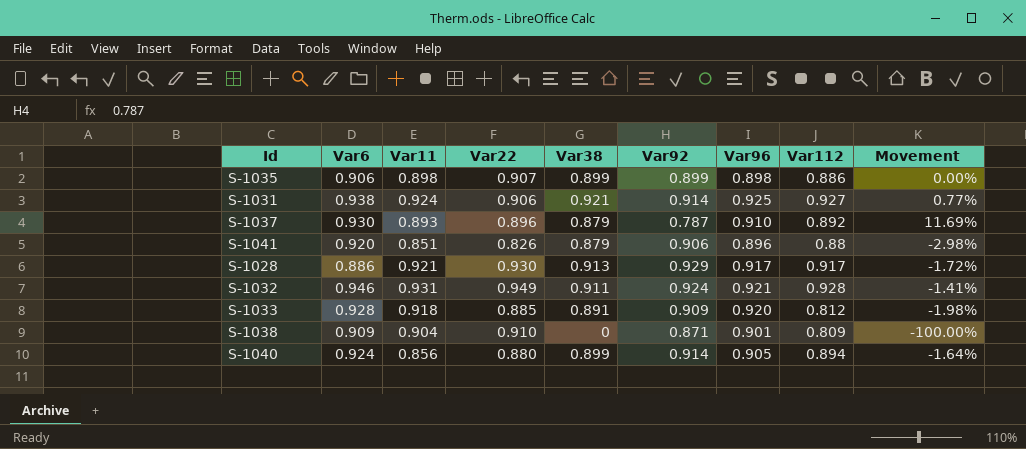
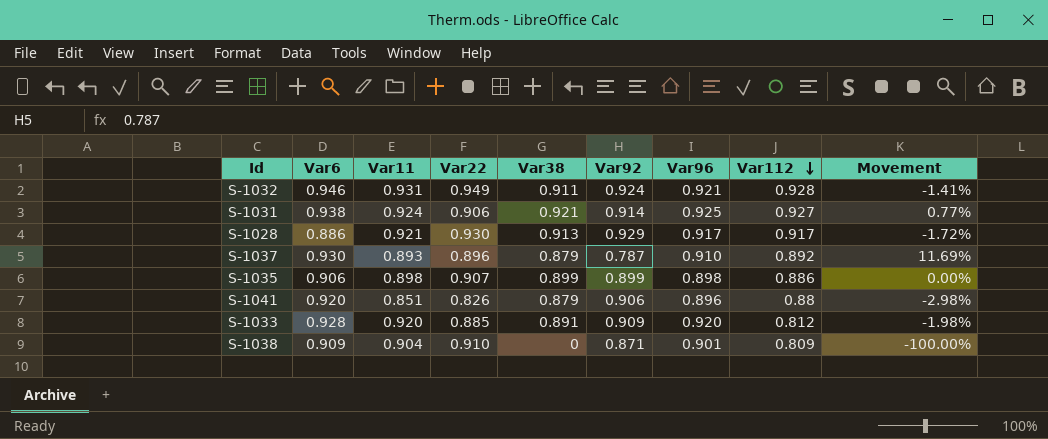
row order: none -> Var112 descending
row S-1040: 0.924 | 0.856 | 0.880 | 0.899 | 0.914 | 0.905 | 0.894 | -1.64% -> none
S-1033 | Var11: 0.918 -> 0.920

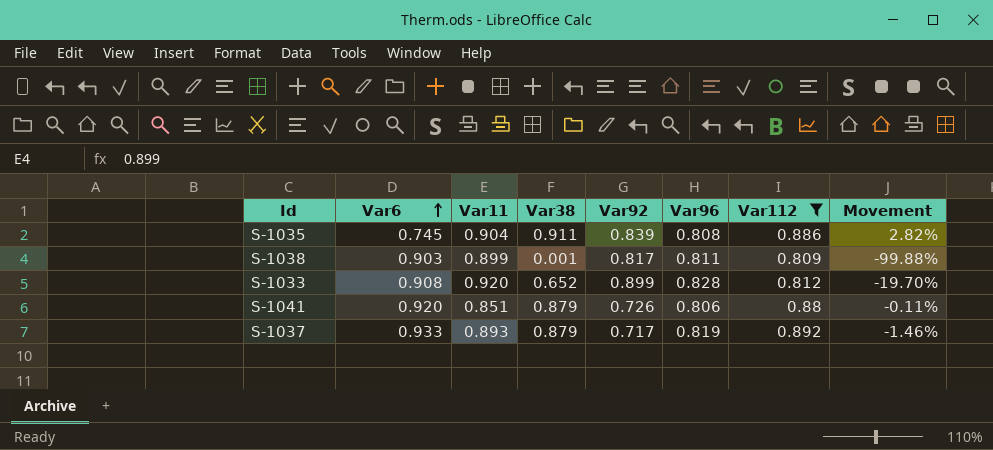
filter: none -> Var112 <= 0.892
row order: Var112 descending -> Var6 ascending
column Var22 | position: 4 -> none
column Movement | formula: ([Var38] - [Var92]) / [Var92] -> ([Var38] - [Var112]) / [Var112]
S-1035 | Var6: 0.906 -> 0.745
S-1035 | Var11: 0.898 -> 0.904
S-1035 | Var38: 0.899 -> 0.911
S-1035 | Var92: 0.899 -> 0.839
S-1035 | Var96: 0.898 -> 0.808
S-1038 | Var6: 0.909 -> 0.903
S-1038 | Var11: 0.904 -> 0.899
S-1038 | Var38: 0 -> 0.001
S-1038 | Var92: 0.871 -> 0.817
S-1038 | Var96: 0.901 -> 0.811
S-1033 | Var6: 0.928 -> 0.908
S-1033 | Var38: 0.891 -> 0.652
S-1033 | Var92: 0.909 -> 0.899
S-1033 | Var96: 0.920 -> 0.828
S-1041 | Var92: 0.906 -> 0.726
S-1041 | Var96: 0.896 -> 0.806
S-1037 | Var6: 0.930 -> 0.933
S-1037 | Var92: 0.787 -> 0.717
S-1037 | Var96: 0.910 -> 0.819

